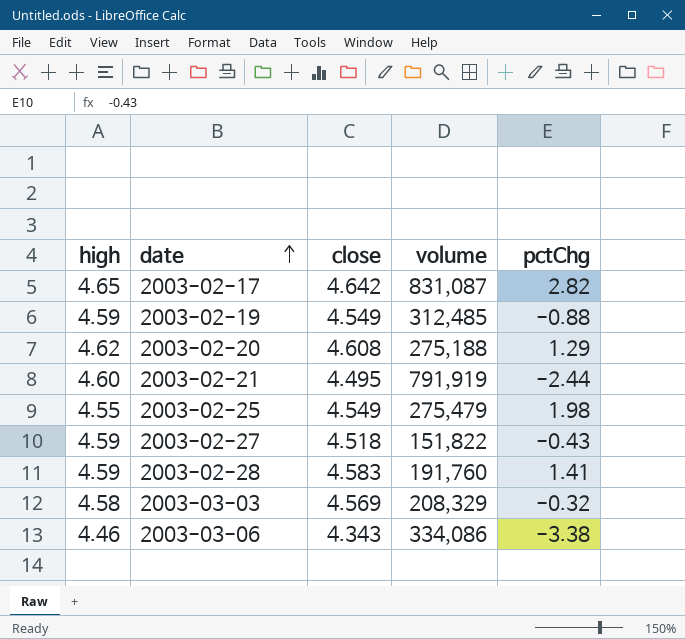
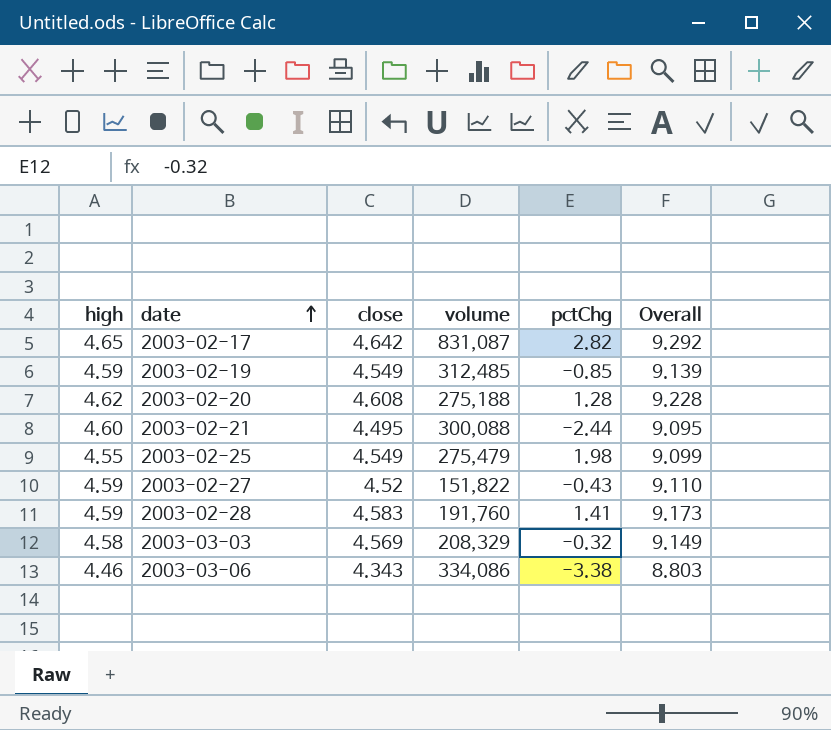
column Overall | formula: none -> [high] + [close]
2003-02-19 | pctChg: -0.88 -> -0.85
2003-02-20 | pctChg: 1.29 -> 1.28
2003-02-21 | volume: 791,919 -> 300,088
2003-02-27 | close: 4.518 -> 4.52

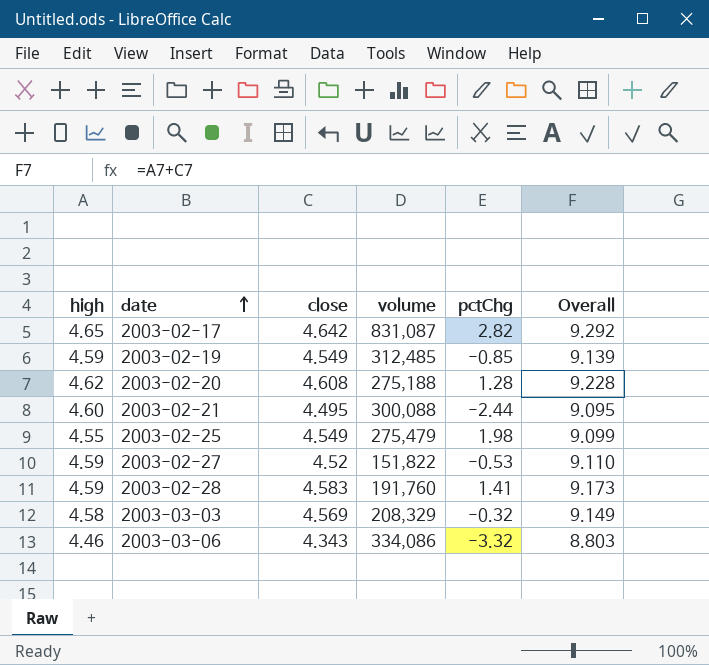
2003-02-27 | pctChg: -0.43 -> -0.53
2003-03-06 | pctChg: -3.38 -> -3.32

